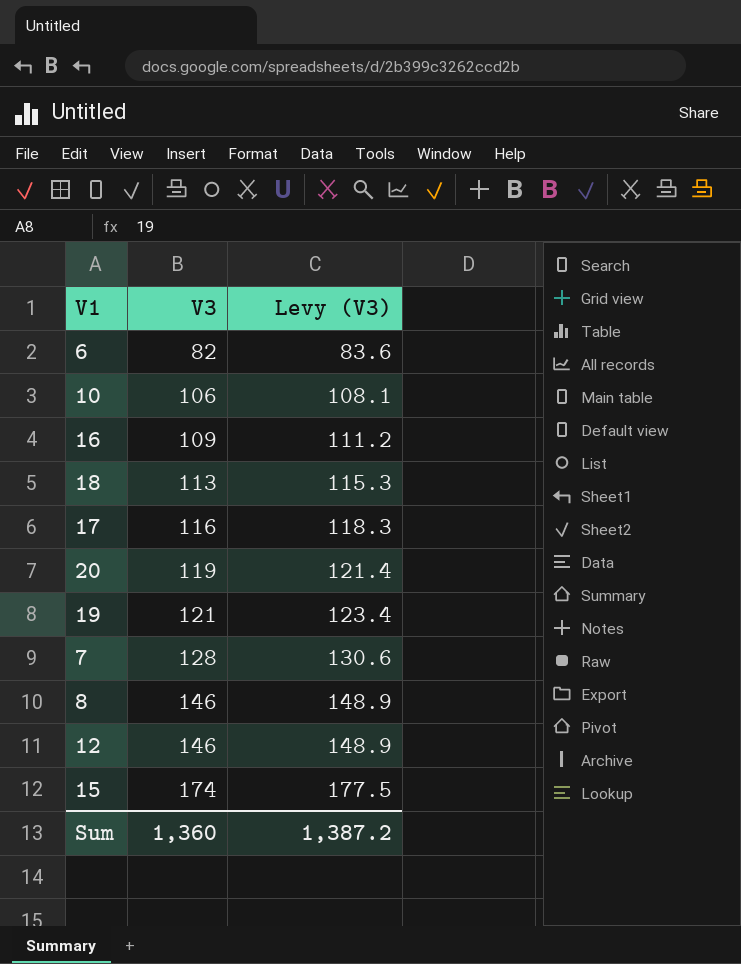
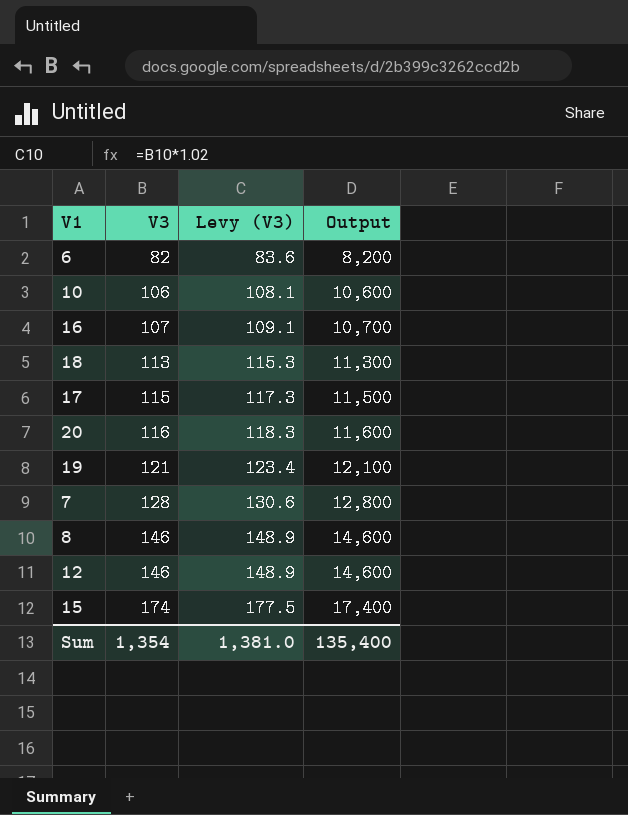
column Output | formula: none -> [V3] * 100
16 | V3: 109 -> 107
16 | Levy (V3): 111.2 -> 109.1
17 | V3: 116 -> 115
17 | Levy (V3): 118.3 -> 117.3
20 | V3: 119 -> 116
20 | Levy (V3): 121.4 -> 118.3
Sum | V3: 1,360 -> 1,354
Sum | Levy (V3): 1,387.2 -> 1,381.0

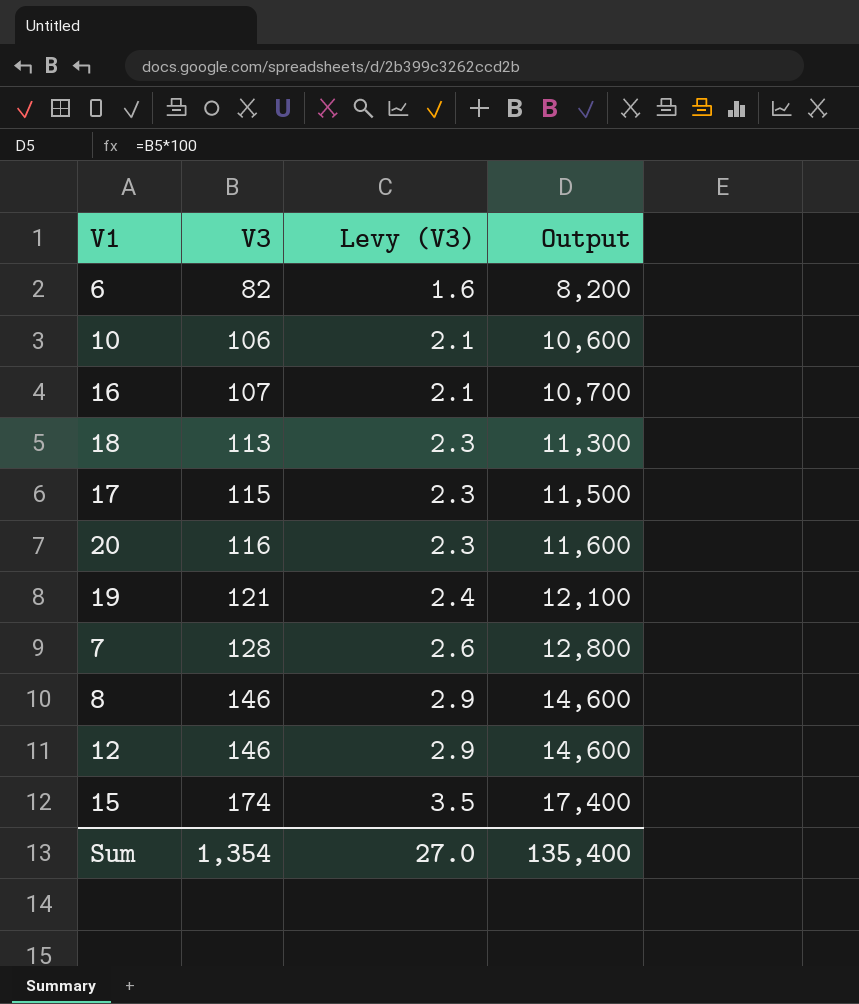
column Levy (V3) | formula: [V3] * 1.02 -> [V3] * 0.02
Sum | Levy (V3): 1,381.0 -> 27.0

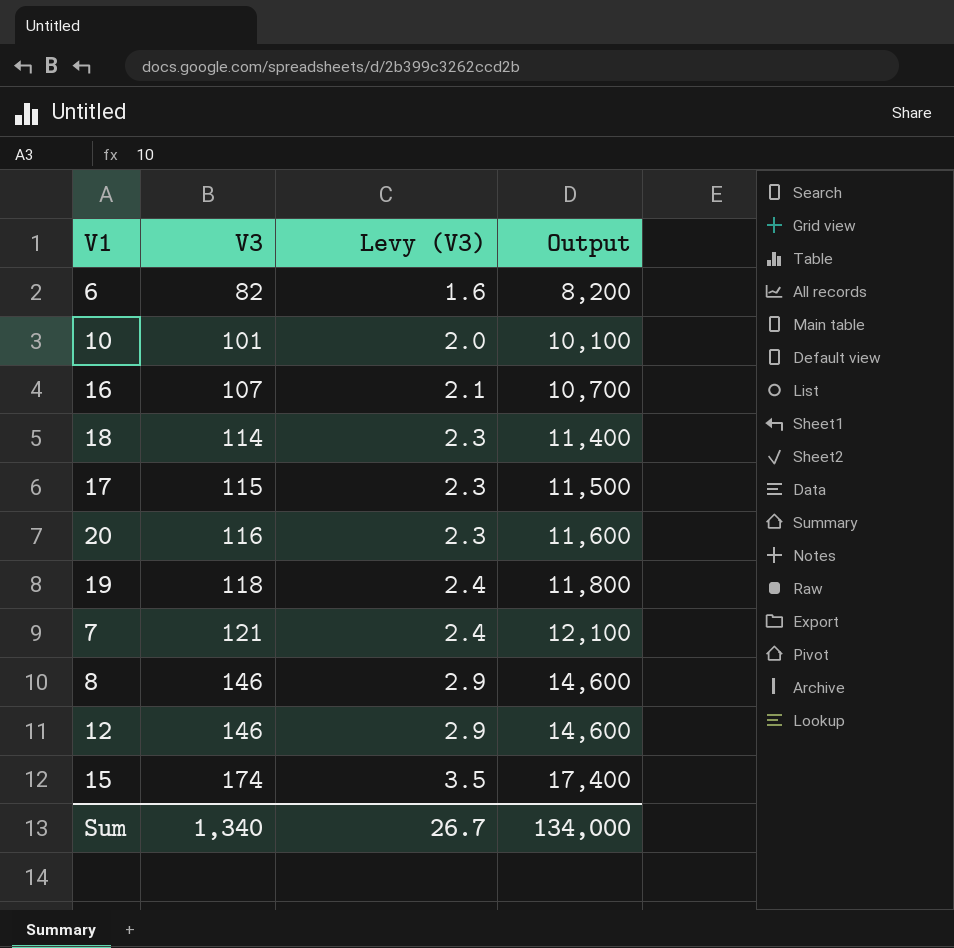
10 | V3: 106 -> 101
10 | Levy (V3): 2.1 -> 2.0
10 | Output: 10,600 -> 10,100
18 | V3: 113 -> 114
18 | Output: 11,300 -> 11,400
19 | V3: 121 -> 118
19 | Output: 12,100 -> 11,800
7 | V3: 128 -> 121
7 | Levy (V3): 2.6 -> 2.4
7 | Output: 12,800 -> 12,100
Sum | V3: 1,354 -> 1,340
Sum | Levy (V3): 27.0 -> 26.7
Sum | Output: 135,400 -> 134,000

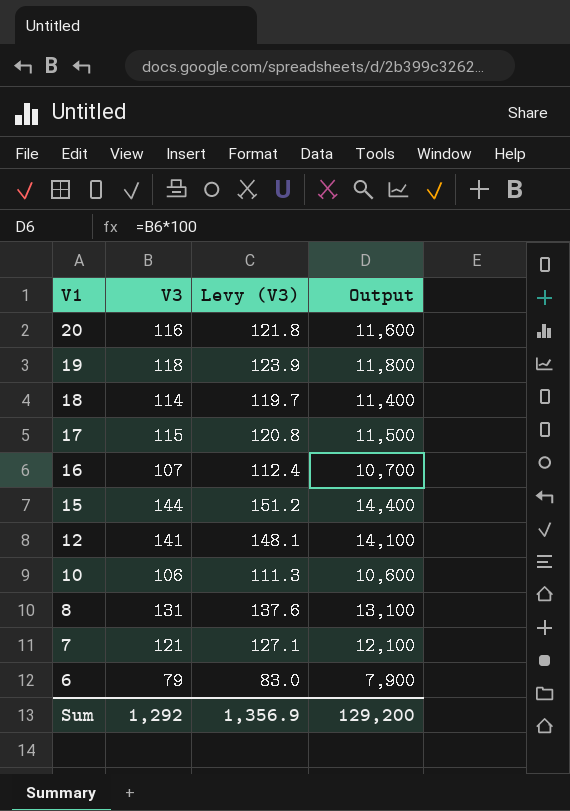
row order: V3 ascending -> V1 descending
column Levy (V3) | formula: [V3] * 0.02 -> [V3] * 1.05
15 | V3: 174 -> 144
15 | Output: 17,400 -> 14,400
12 | V3: 146 -> 141
12 | Output: 14,600 -> 14,100
10 | V3: 101 -> 106
10 | Output: 10,100 -> 10,600
8 | V3: 146 -> 131
8 | Output: 14,600 -> 13,100
6 | V3: 82 -> 79
6 | Output: 8,200 -> 7,900
Sum | V3: 1,340 -> 1,292
Sum | Levy (V3): 26.7 -> 1,356.9
Sum | Output: 134,000 -> 129,200

